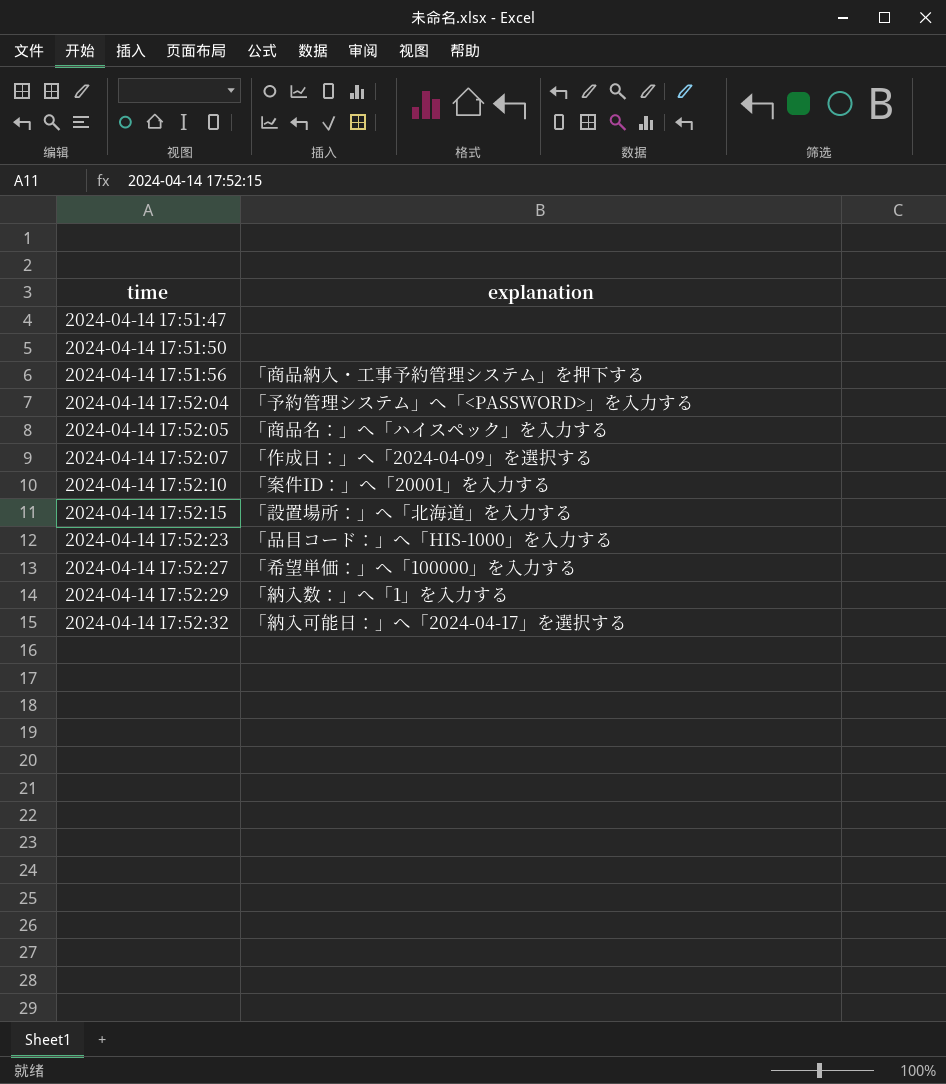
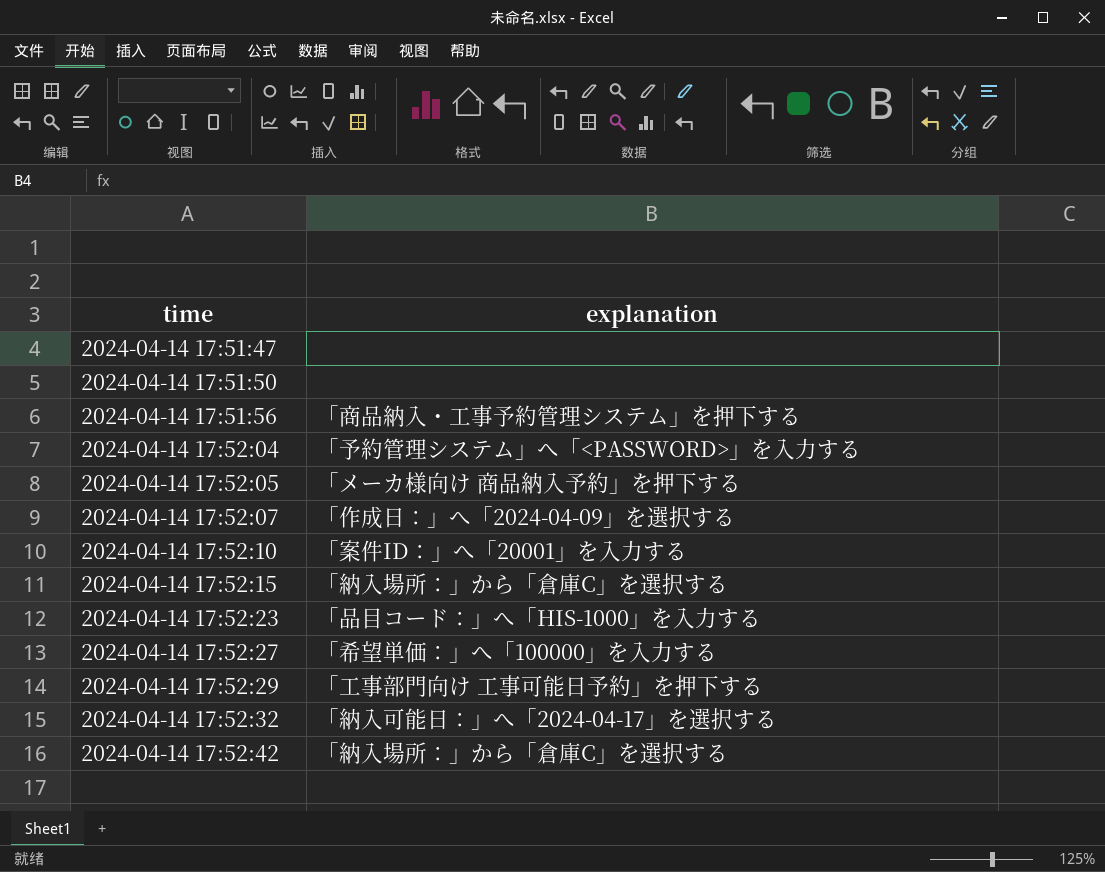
2024-04-14 17:52:05 | explanation: 「商品名：」へ「ハイスペック」を入力する -> 「メーカ様向け 商品納入予約」を押下する
2024-04-14 17:52:15 | explanation: 「設置場所：」へ「北海道」を入力する -> 「納入場所：」から「倉庫C」を選択する
2024-04-14 17:52:29 | explanation: 「納入数：」へ「1」を入力する -> 「工事部門向け 工事可能日予約」を押下する
row 2024-04-14 17:52:42: none -> 「納入場所：」から「倉庫C」を選択する

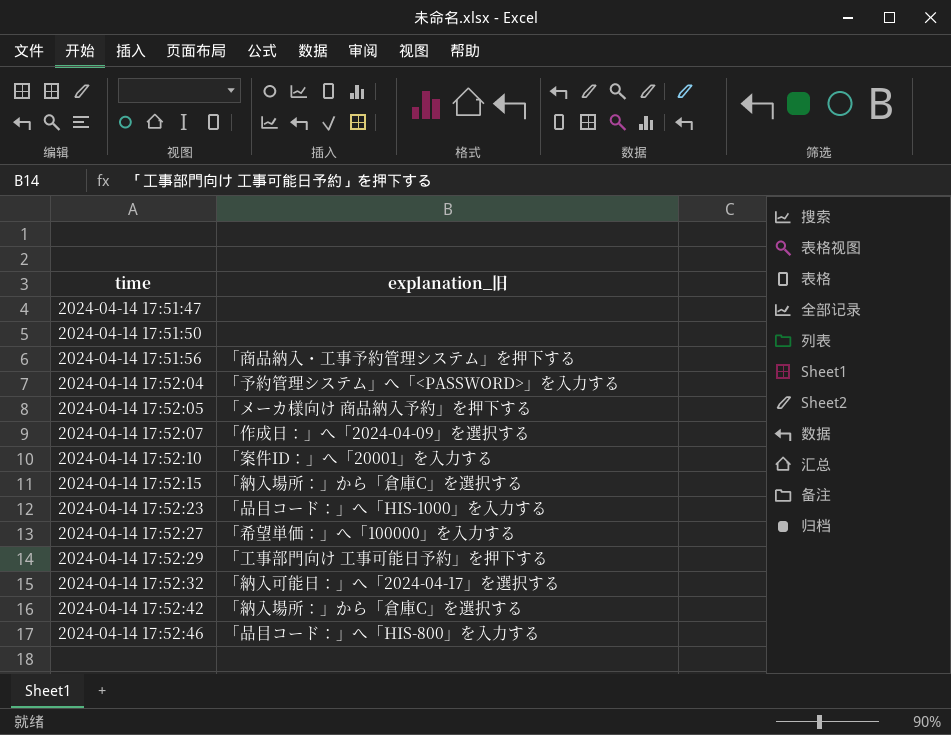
column name: explanation -> explanation_旧
row 2024-04-14 17:52:46: none -> 「品目コード：」へ「HIS-800」を入力する

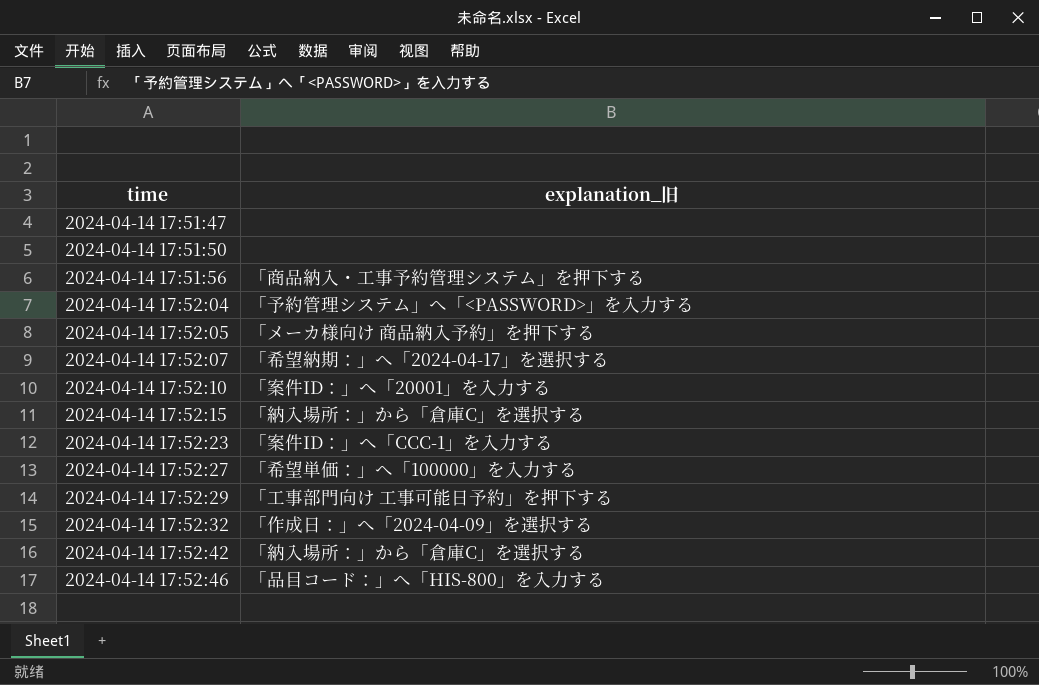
2024-04-14 17:52:07 | explanation_旧: 「作成日：」へ「2024-04-09」を選択する -> 「希望納期：」へ「2024-04-17」を選択する
2024-04-14 17:52:23 | explanation_旧: 「品目コード：」へ「HIS-1000」を入力する -> 「案件ID：」へ「CCC-1」を入力する
2024-04-14 17:52:32 | explanation_旧: 「納入可能日：」へ「2024-04-17」を選択する -> 「作成日：」へ「2024-04-09」を選択する

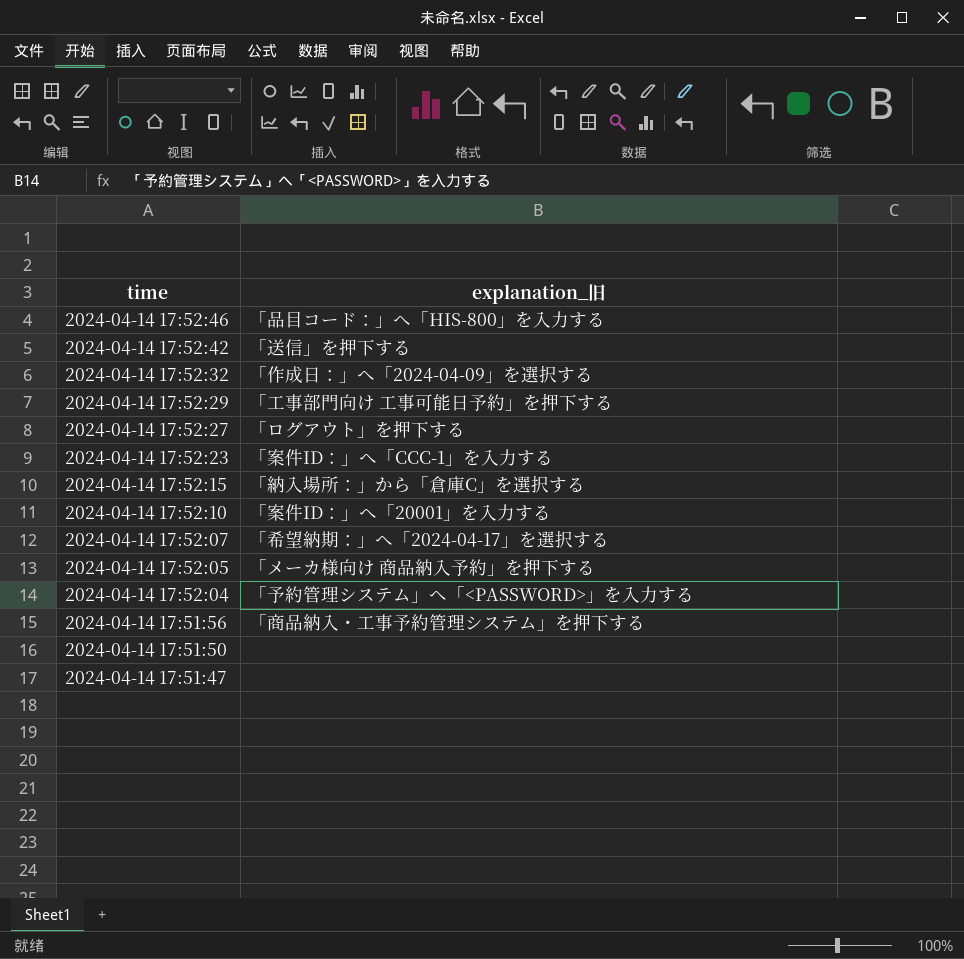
row order: time ascending -> time descending
2024-04-14 17:52:42 | explanation_旧: 「納入場所：」から「倉庫C」を選択する -> 「送信」を押下する
2024-04-14 17:52:27 | explanation_旧: 「希望単価：」へ「100000」を入力する -> 「ログアウト」を押下する

